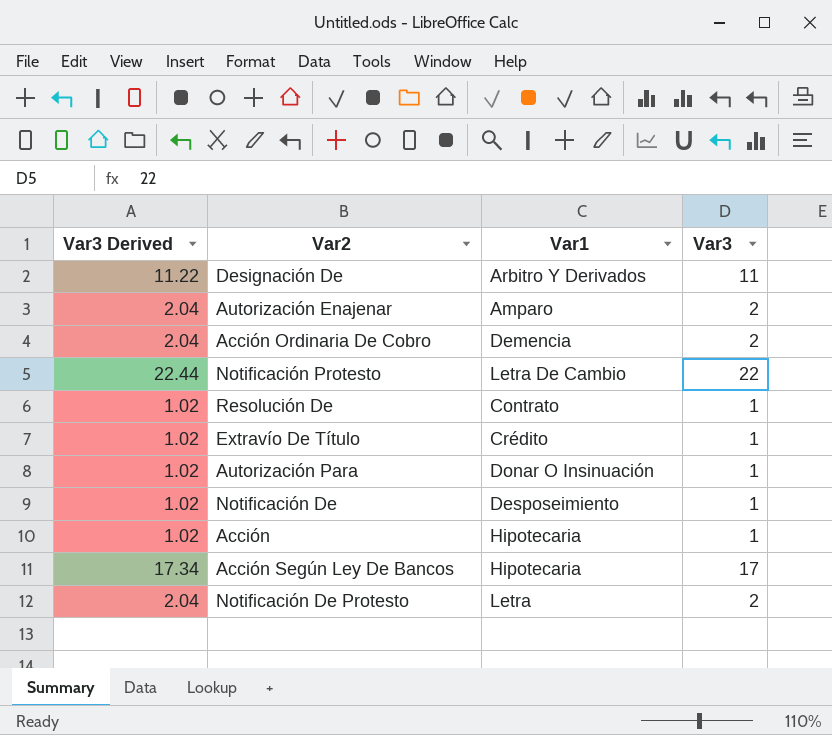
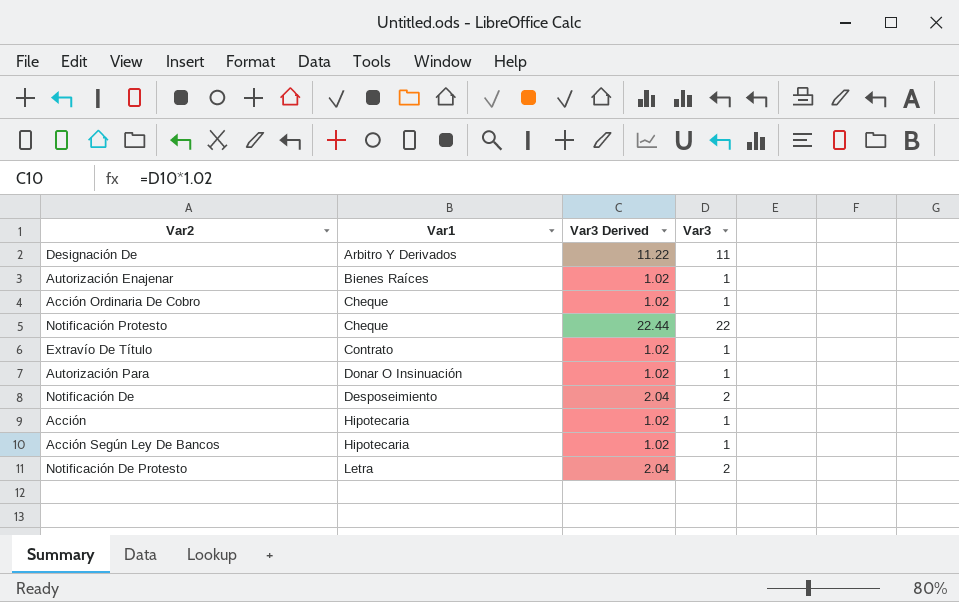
column Var3 Derived | position: 1 -> 3
row Resolución De: 1.02 | Contrato | 1 -> none
Autorización Enajenar | Var1: Amparo -> Bienes Raíces
Autorización Enajenar | Var3 Derived: 2.04 -> 1.02
Autorización Enajenar | Var3: 2 -> 1
Acción Ordinaria De Cobro | Var1: Demencia -> Cheque
Acción Ordinaria De Cobro | Var3 Derived: 2.04 -> 1.02
Acción Ordinaria De Cobro | Var3: 2 -> 1
Notificación Protesto | Var1: Letra De Cambio -> Cheque
Extravío De Título | Var1: Crédito -> Contrato
Notificación De | Var3 Derived: 1.02 -> 2.04
Notificación De | Var3: 1 -> 2
Acción Según Ley De Bancos | Var3 Derived: 17.34 -> 1.02
Acción Según Ley De Bancos | Var3: 17 -> 1

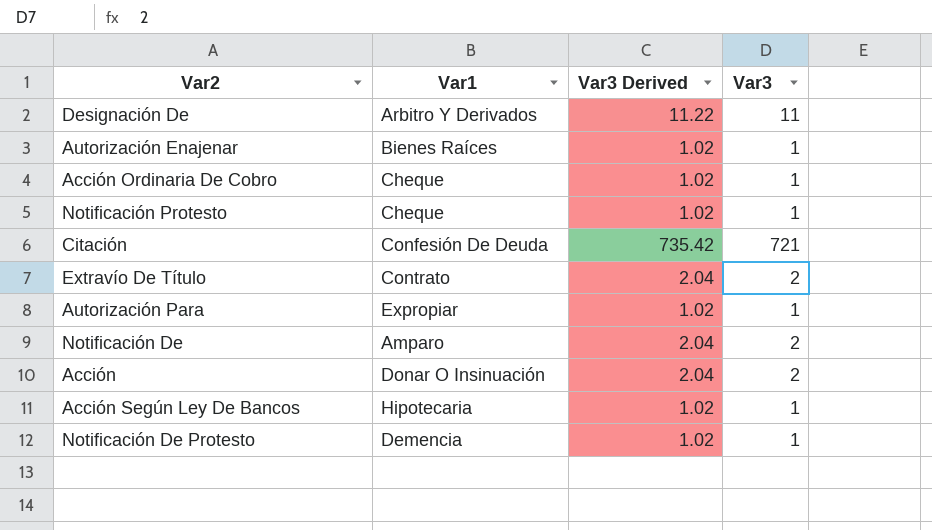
Notificación Protesto | Var3 Derived: 22.44 -> 1.02
Notificación Protesto | Var3: 22 -> 1
row Citación: none -> Confesión De Deuda | 735.42 | 721
Extravío De Título | Var3 Derived: 1.02 -> 2.04
Extravío De Título | Var3: 1 -> 2
Autorización Para | Var1: Donar O Insinuación -> Expropiar
Notificación De | Var1: Desposeimiento -> Amparo
Acción | Var1: Hipotecaria -> Donar O Insinuación
Acción | Var3 Derived: 1.02 -> 2.04
Acción | Var3: 1 -> 2
Notificación De Protesto | Var1: Letra -> Demencia
Notificación De Protesto | Var3 Derived: 2.04 -> 1.02
Notificación De Protesto | Var3: 2 -> 1

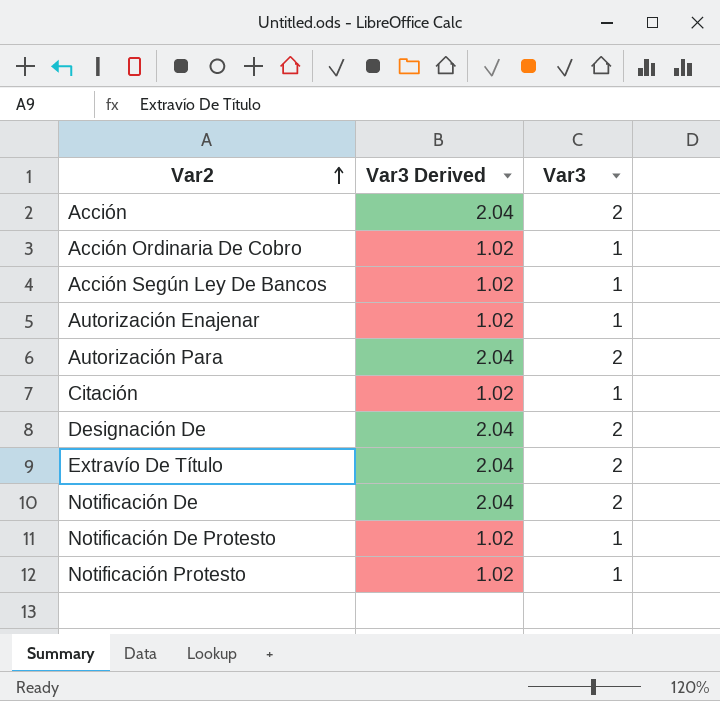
row order: none -> Var2 ascending
column Var1 | position: 2 -> none
Autorización Para | Var3 Derived: 1.02 -> 2.04
Autorización Para | Var3: 1 -> 2
Citación | Var3 Derived: 735.42 -> 1.02
Citación | Var3: 721 -> 1
Designación De | Var3 Derived: 11.22 -> 2.04
Designación De | Var3: 11 -> 2

